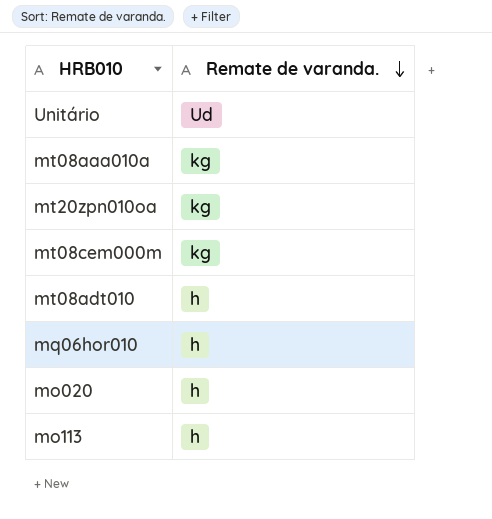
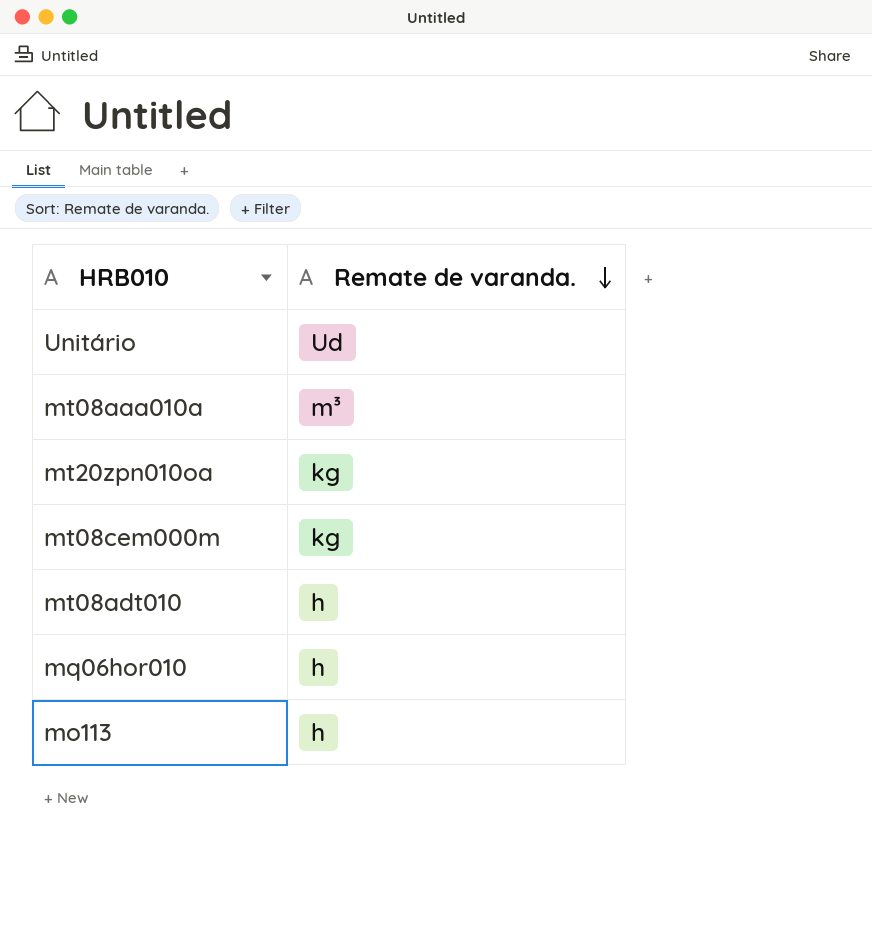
row mo020: h -> none
mt08aaa010a | Remate de varanda.: kg -> m³

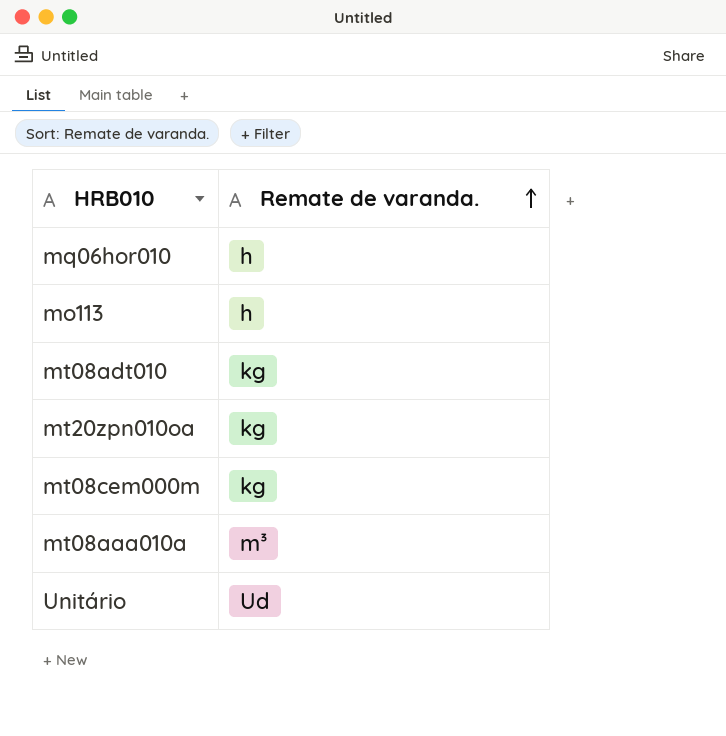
row order: Remate de varanda. descending -> Remate de varanda. ascending
mt08adt010 | Remate de varanda.: h -> kg

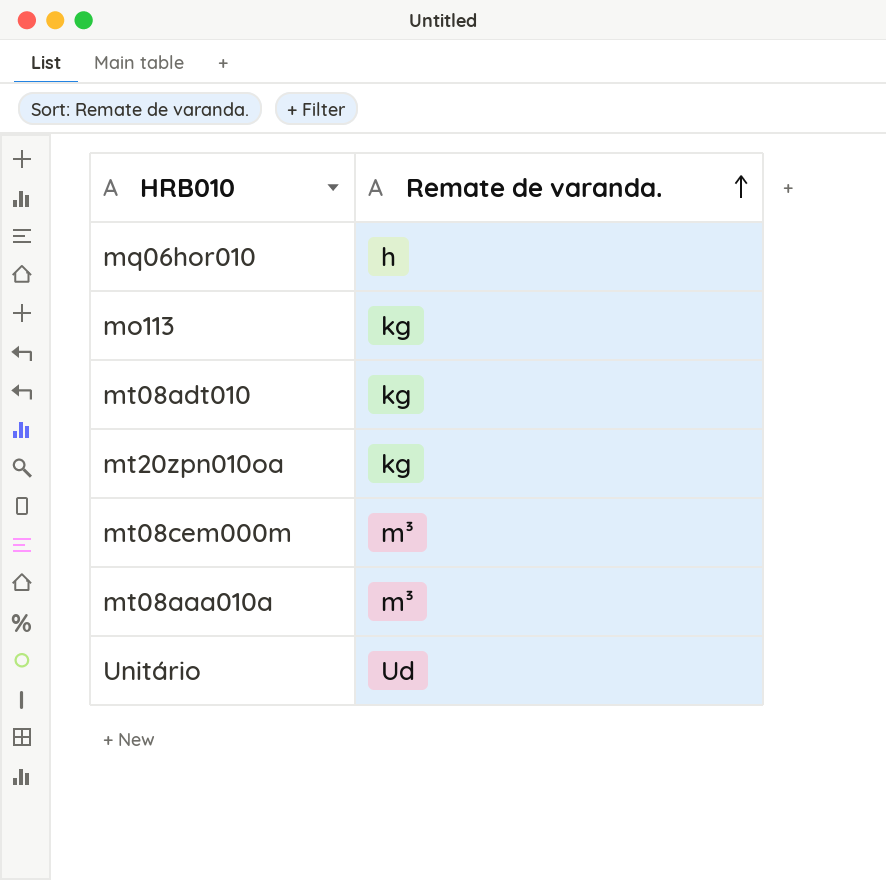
mo113 | Remate de varanda.: h -> kg
mt08cem000m | Remate de varanda.: kg -> m³

